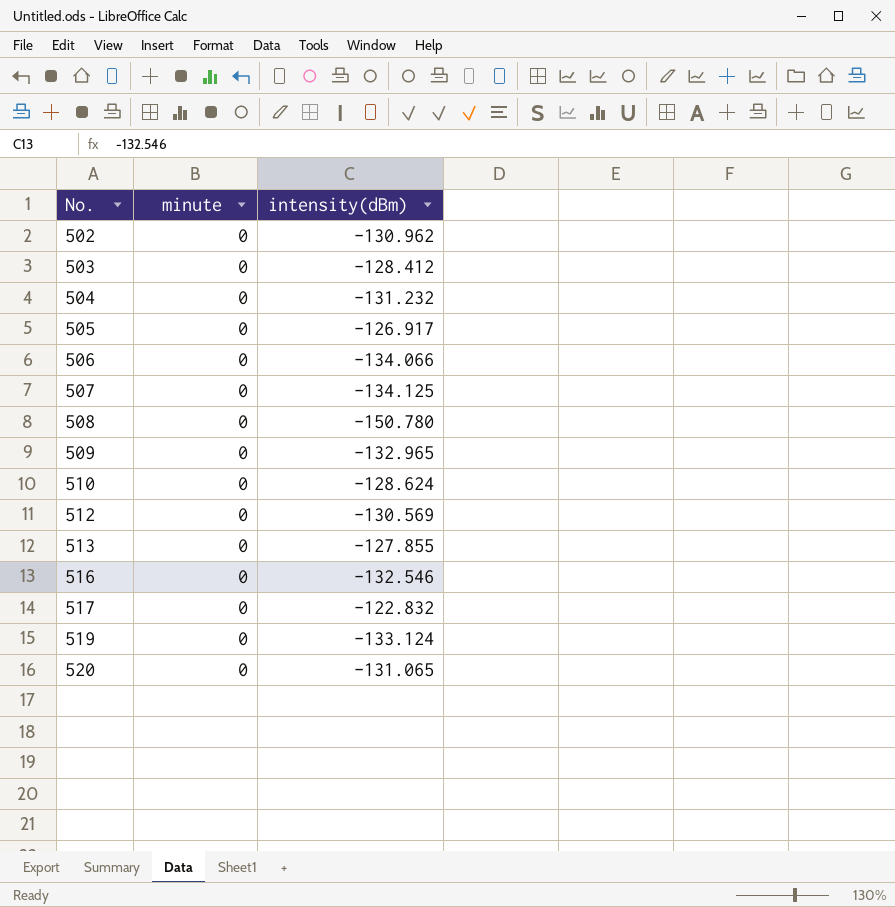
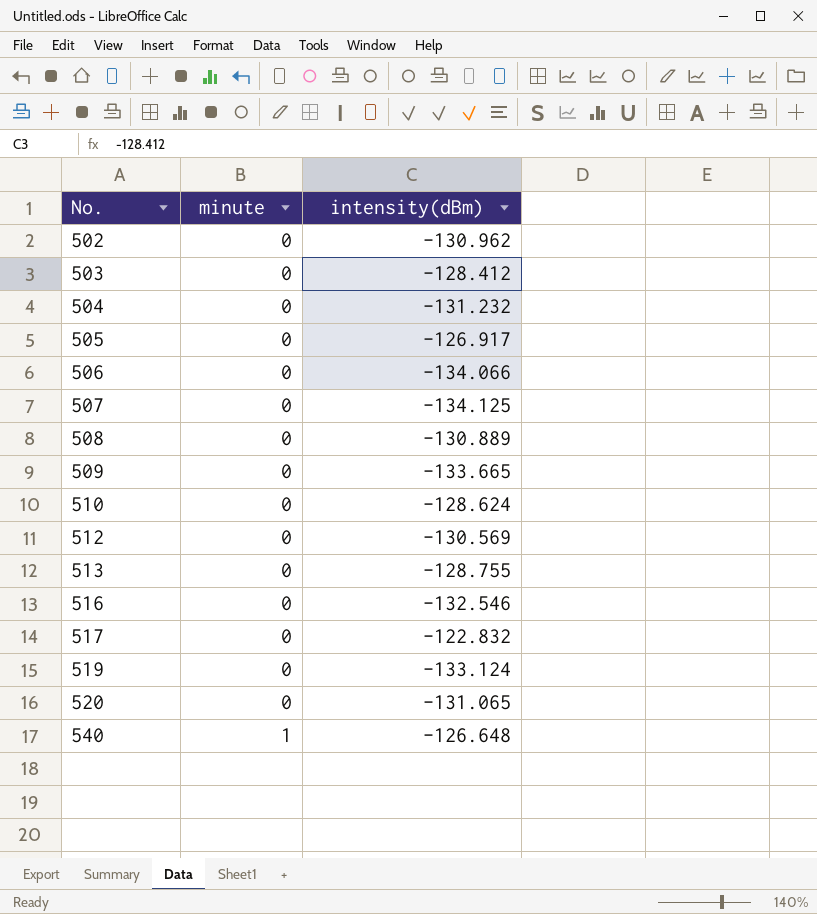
508 | intensity(dBm): -150.780 -> -130.889
509 | intensity(dBm): -132.965 -> -133.665
513 | intensity(dBm): -127.855 -> -128.755
row 540: none -> 1 | -126.648

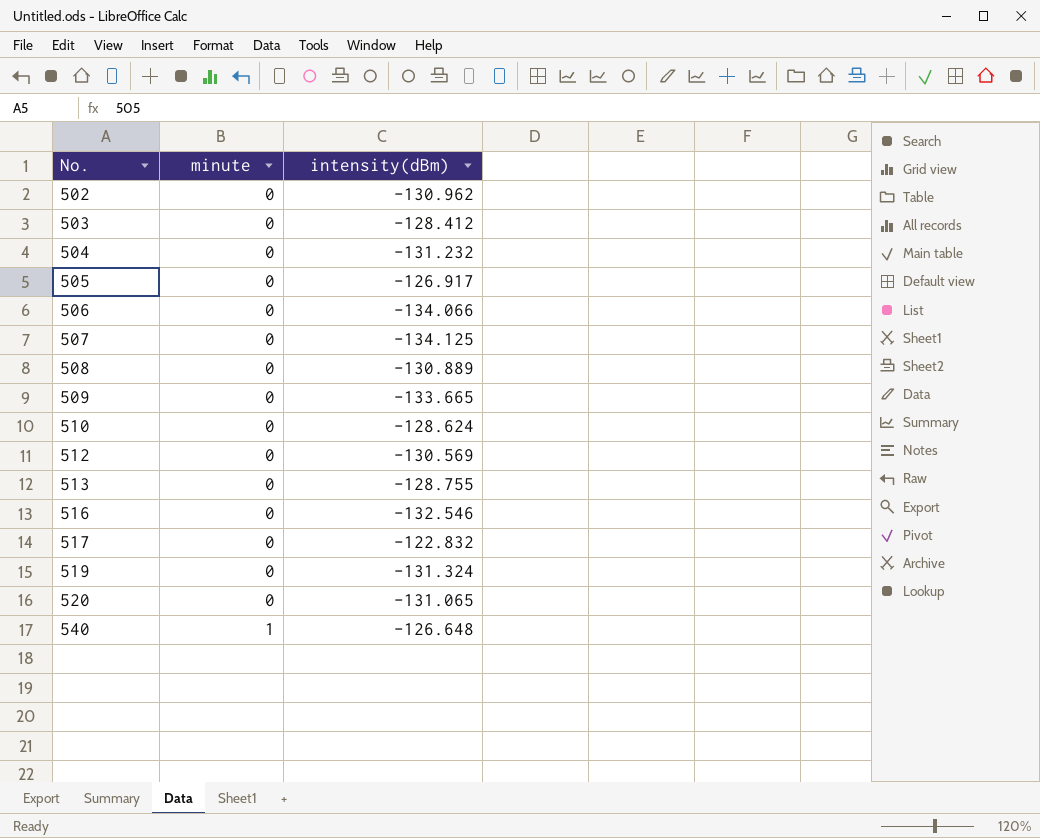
519 | intensity(dBm): -133.124 -> -131.324

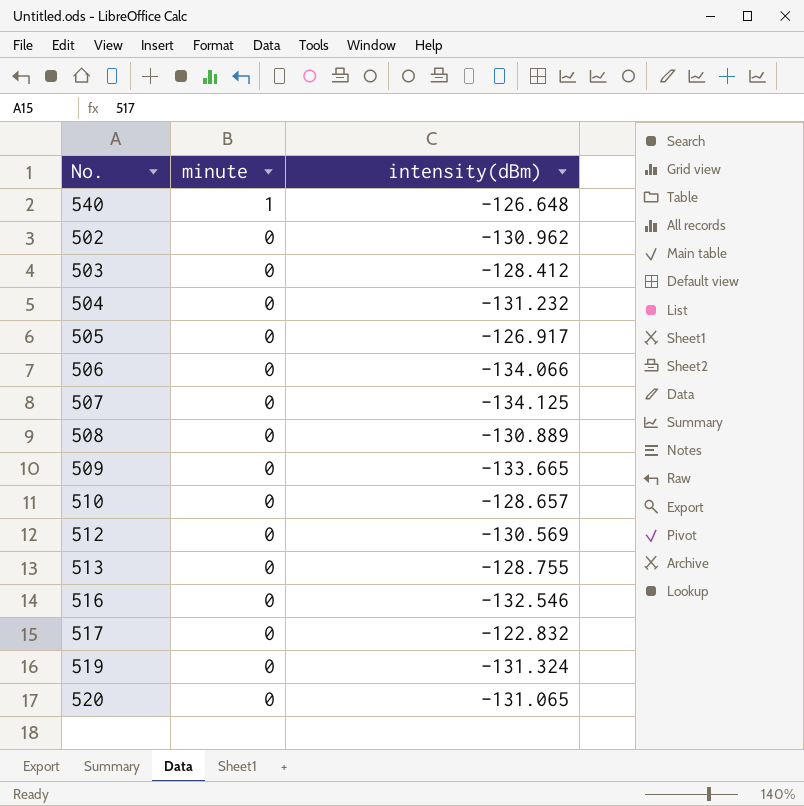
row order: No. ascending -> minute descending
510 | intensity(dBm): -128.624 -> -128.657

